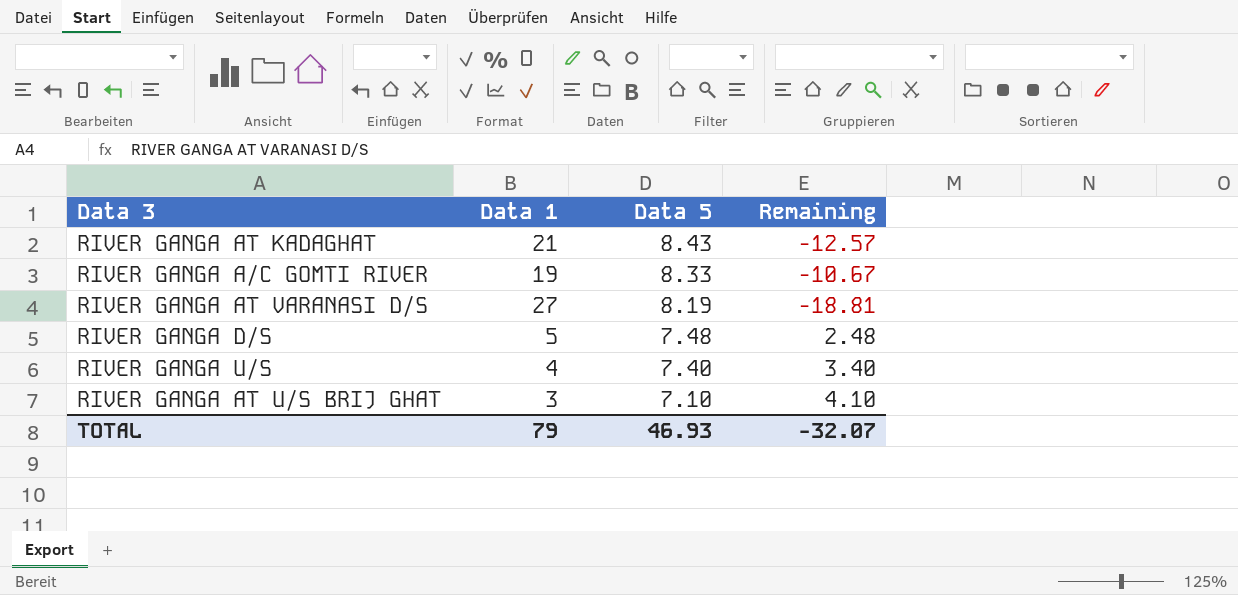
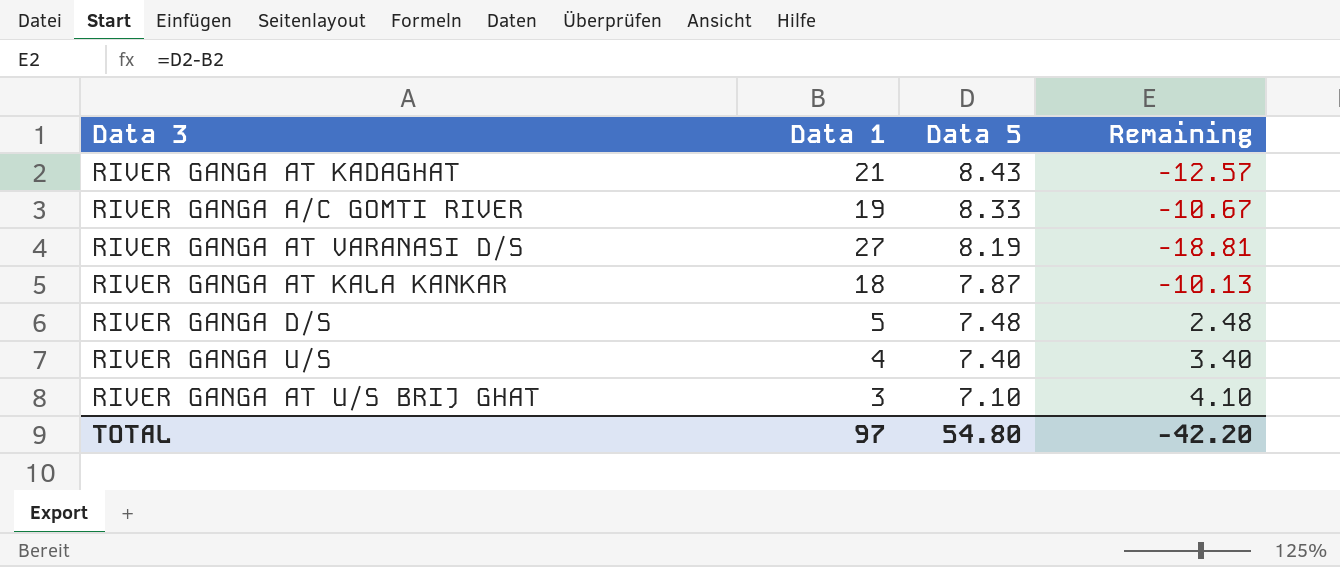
row RIVER GANGA AT KALA KANKAR: none -> 18 | 7.87 | -10.13
TOTAL | Data 1: 79 -> 97
TOTAL | Data 5: 46.93 -> 54.80
TOTAL | Remaining: -32.07 -> -42.20

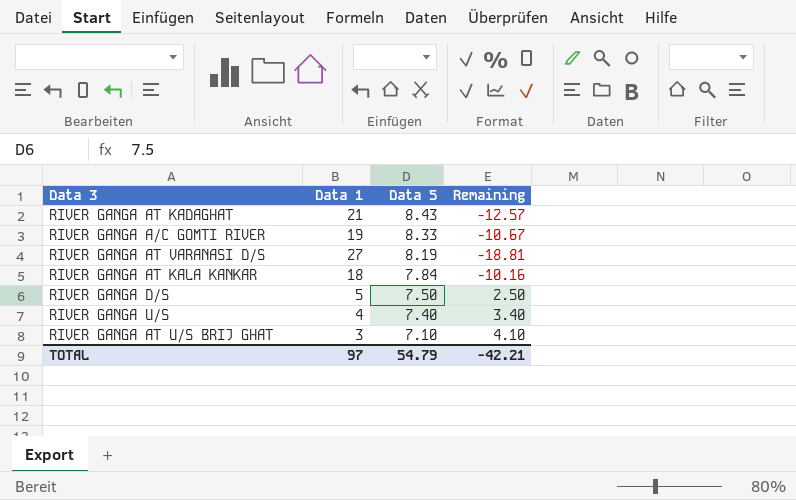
RIVER GANGA AT KALA KANKAR | Data 5: 7.87 -> 7.84
RIVER GANGA AT KALA KANKAR | Remaining: -10.13 -> -10.16
RIVER GANGA D/S | Data 5: 7.48 -> 7.50
RIVER GANGA D/S | Remaining: 2.48 -> 2.50
TOTAL | Data 5: 54.80 -> 54.79
TOTAL | Remaining: -42.20 -> -42.21

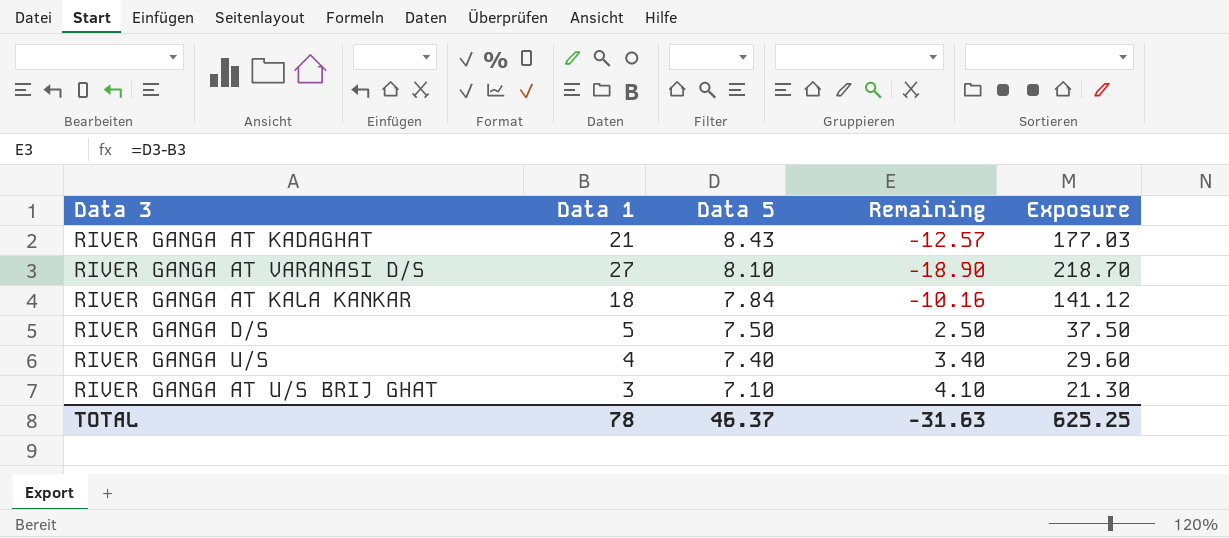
column Exposure | formula: none -> [Data 1] * [Data 5]
row RIVER GANGA A/C GOMTI RIVER: 19 | 8.33 | -10.67 -> none
RIVER GANGA AT VARANASI D/S | Data 5: 8.19 -> 8.10
RIVER GANGA AT VARANASI D/S | Remaining: -18.81 -> -18.90
TOTAL | Data 1: 97 -> 78
TOTAL | Data 5: 54.79 -> 46.37
TOTAL | Remaining: -42.21 -> -31.63

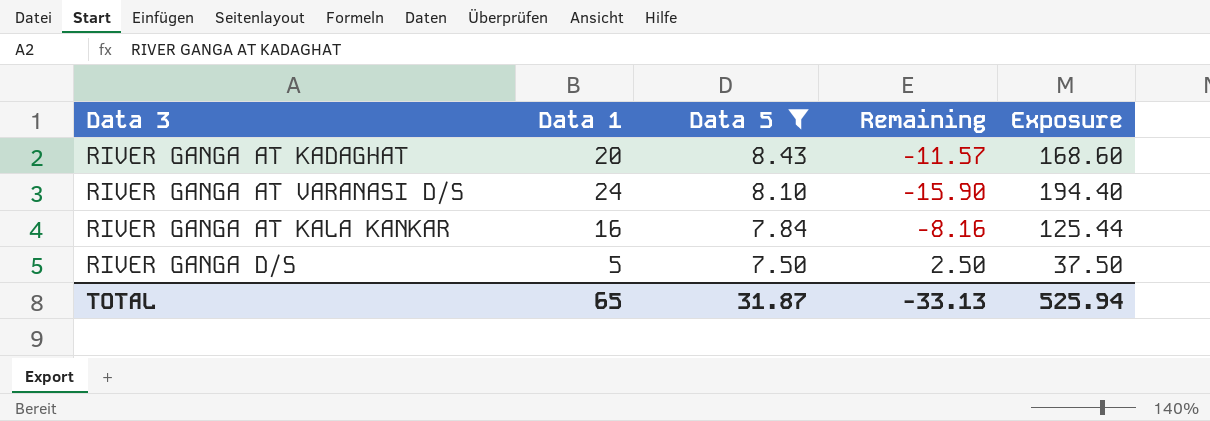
filter: none -> Data 5 >= 7.50
RIVER GANGA AT KADAGHAT | Data 1: 21 -> 20
RIVER GANGA AT KADAGHAT | Remaining: -12.57 -> -11.57
RIVER GANGA AT KADAGHAT | Exposure: 177.03 -> 168.60
RIVER GANGA AT VARANASI D/S | Data 1: 27 -> 24
RIVER GANGA AT VARANASI D/S | Remaining: -18.90 -> -15.90
RIVER GANGA AT VARANASI D/S | Exposure: 218.70 -> 194.40
RIVER GANGA AT KALA KANKAR | Data 1: 18 -> 16
RIVER GANGA AT KALA KANKAR | Remaining: -10.16 -> -8.16
RIVER GANGA AT KALA KANKAR | Exposure: 141.12 -> 125.44
TOTAL | Data 1: 78 -> 65
TOTAL | Data 5: 46.37 -> 31.87
TOTAL | Remaining: -31.63 -> -33.13
TOTAL | Exposure: 625.25 -> 525.94

